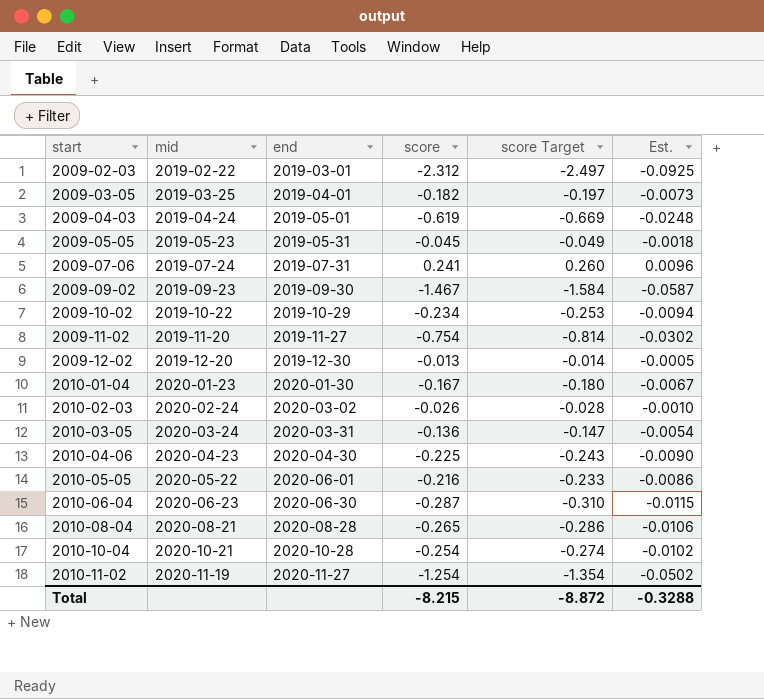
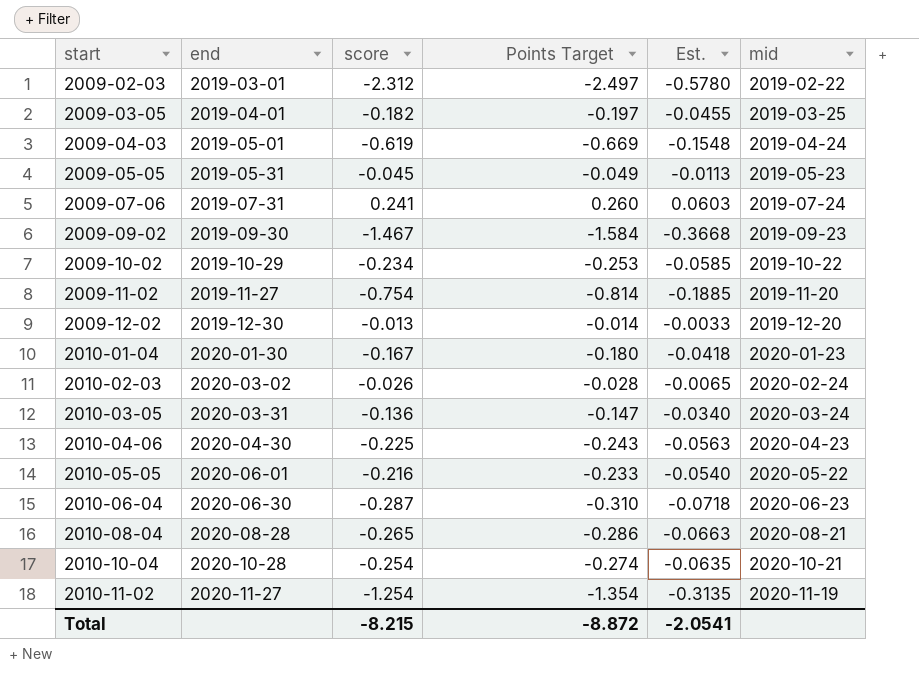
column name: score Target -> Points Target
column Est. | formula: [score] * 0.04 -> [score] * 0.25
column mid | position: 2 -> 6
Total | Est.: -0.3288 -> -2.0541

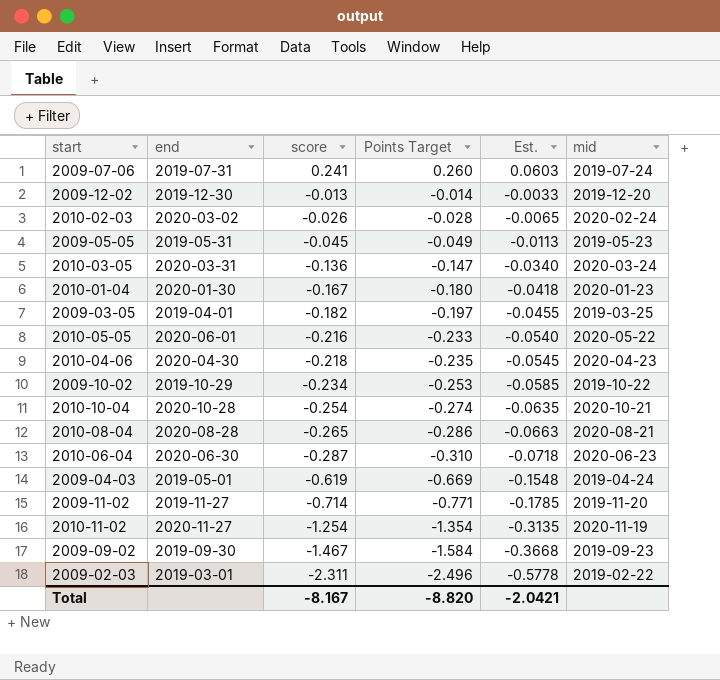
row order: start ascending -> score descending
2010-04-06 | score: -0.225 -> -0.218
2010-04-06 | Points Target: -0.243 -> -0.235
2010-04-06 | Est.: -0.0563 -> -0.0545
2009-11-02 | score: -0.754 -> -0.714
2009-11-02 | Points Target: -0.814 -> -0.771
2009-11-02 | Est.: -0.1885 -> -0.1785
2009-02-03 | score: -2.312 -> -2.311
2009-02-03 | Points Target: -2.497 -> -2.496
2009-02-03 | Est.: -0.5780 -> -0.5778
Total | score: -8.215 -> -8.167
Total | Points Target: -8.872 -> -8.820
Total | Est.: -2.0541 -> -2.0421

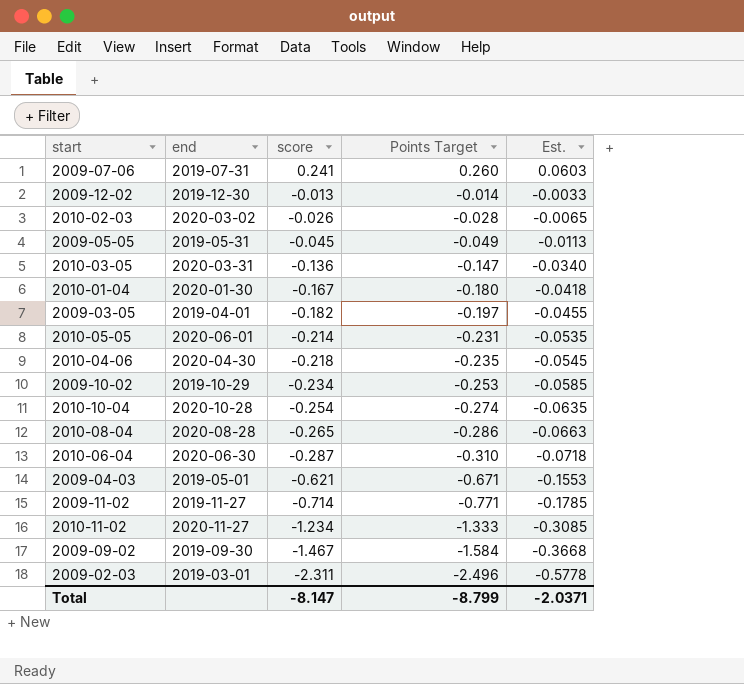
column mid | position: 6 -> none
2010-05-05 | score: -0.216 -> -0.214
2010-05-05 | Points Target: -0.233 -> -0.231
2010-05-05 | Est.: -0.0540 -> -0.0535
2009-04-03 | score: -0.619 -> -0.621
2009-04-03 | Points Target: -0.669 -> -0.671
2009-04-03 | Est.: -0.1548 -> -0.1553
2010-11-02 | score: -1.254 -> -1.234
2010-11-02 | Points Target: -1.354 -> -1.333
2010-11-02 | Est.: -0.3135 -> -0.3085
Total | score: -8.167 -> -8.147
Total | Points Target: -8.820 -> -8.799
Total | Est.: -2.0421 -> -2.0371

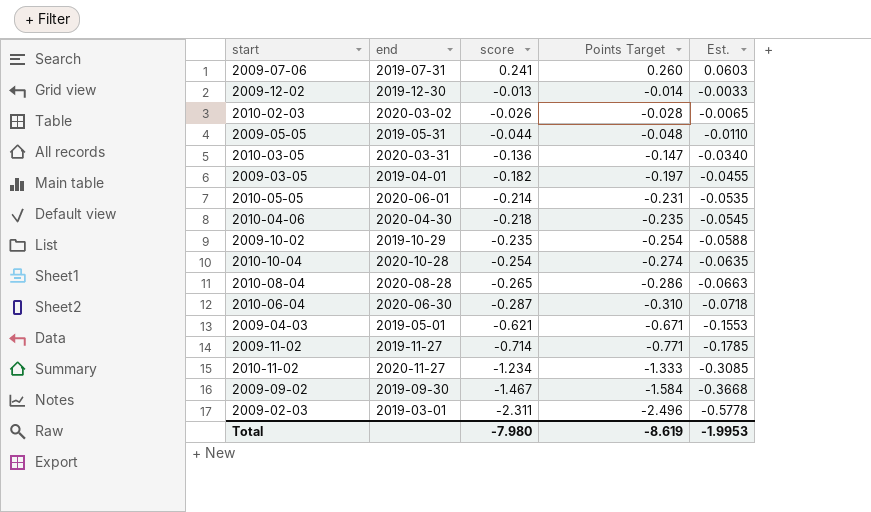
row 2010-01-04: 2020-01-30 | -0.167 | -0.180 | -0.0418 -> none
2009-05-05 | score: -0.045 -> -0.044
2009-05-05 | Points Target: -0.049 -> -0.048
2009-05-05 | Est.: -0.0113 -> -0.0110
2009-10-02 | score: -0.234 -> -0.235
2009-10-02 | Points Target: -0.253 -> -0.254
2009-10-02 | Est.: -0.0585 -> -0.0588
Total | score: -8.147 -> -7.980
Total | Points Target: -8.799 -> -8.619
Total | Est.: -2.0371 -> -1.9953

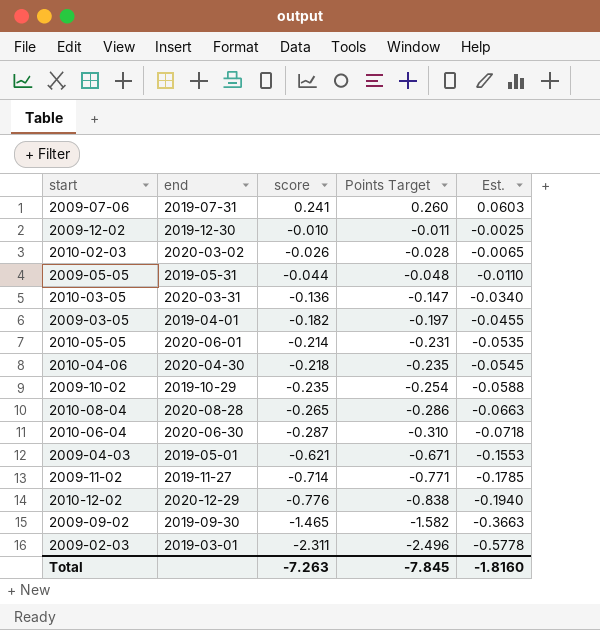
row 2010-10-04: 2020-10-28 | -0.254 | -0.274 | -0.0635 -> none
row 2010-11-02: 2020-11-27 | -1.234 | -1.333 | -0.3085 -> none
2009-12-02 | score: -0.013 -> -0.010
2009-12-02 | Points Target: -0.014 -> -0.011
2009-12-02 | Est.: -0.0033 -> -0.0025
row 2010-12-02: none -> 2020-12-29 | -0.776 | -0.838 | -0.1940
2009-09-02 | score: -1.467 -> -1.465
2009-09-02 | Points Target: -1.584 -> -1.582
2009-09-02 | Est.: -0.3668 -> -0.3663
Total | score: -7.980 -> -7.263
Total | Points Target: -8.619 -> -7.845
Total | Est.: -1.9953 -> -1.8160

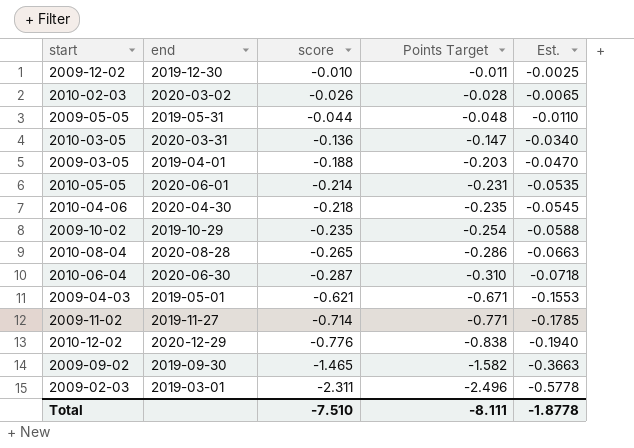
row 2009-07-06: 2019-07-31 | 0.241 | 0.260 | 0.0603 -> none
2009-03-05 | score: -0.182 -> -0.188
2009-03-05 | Points Target: -0.197 -> -0.203
2009-03-05 | Est.: -0.0455 -> -0.0470
Total | score: -7.263 -> -7.510
Total | Points Target: -7.845 -> -8.111
Total | Est.: -1.8160 -> -1.8778

